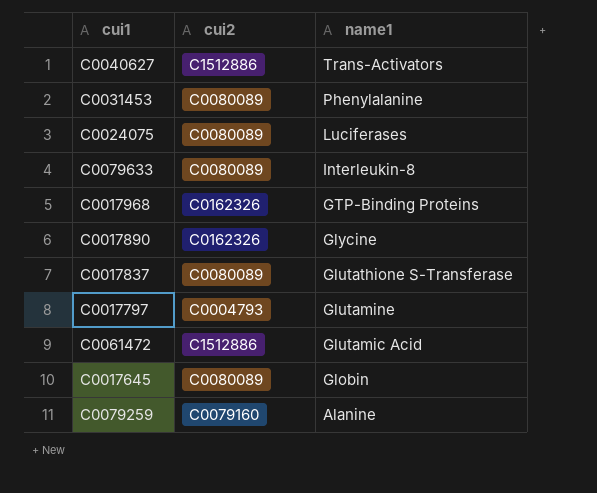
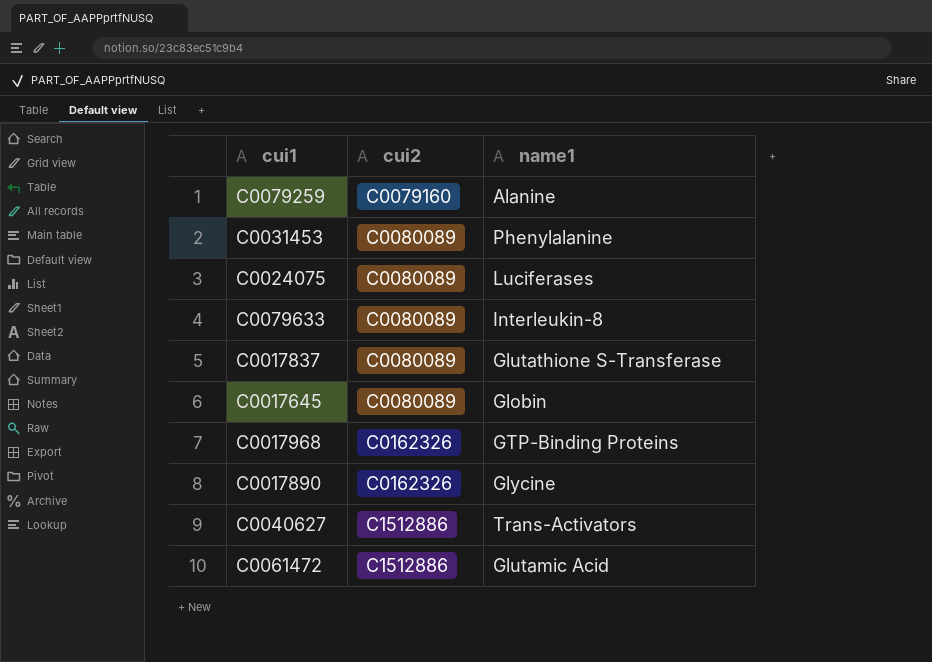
row order: name1 descending -> cui2 ascending
row C0017797: C0004793 | Glutamine -> none

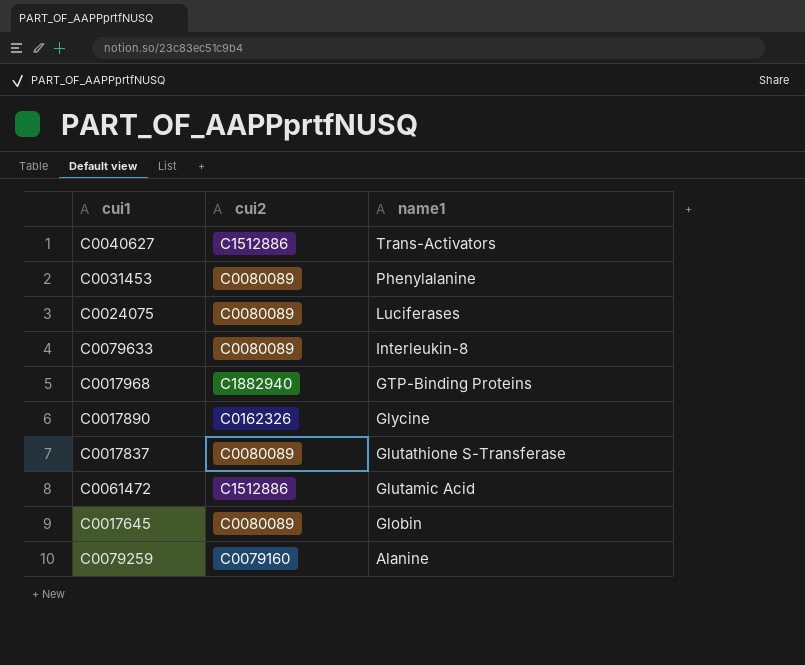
row order: cui2 ascending -> name1 descending
C0017968 | cui2: C0162326 -> C1882940

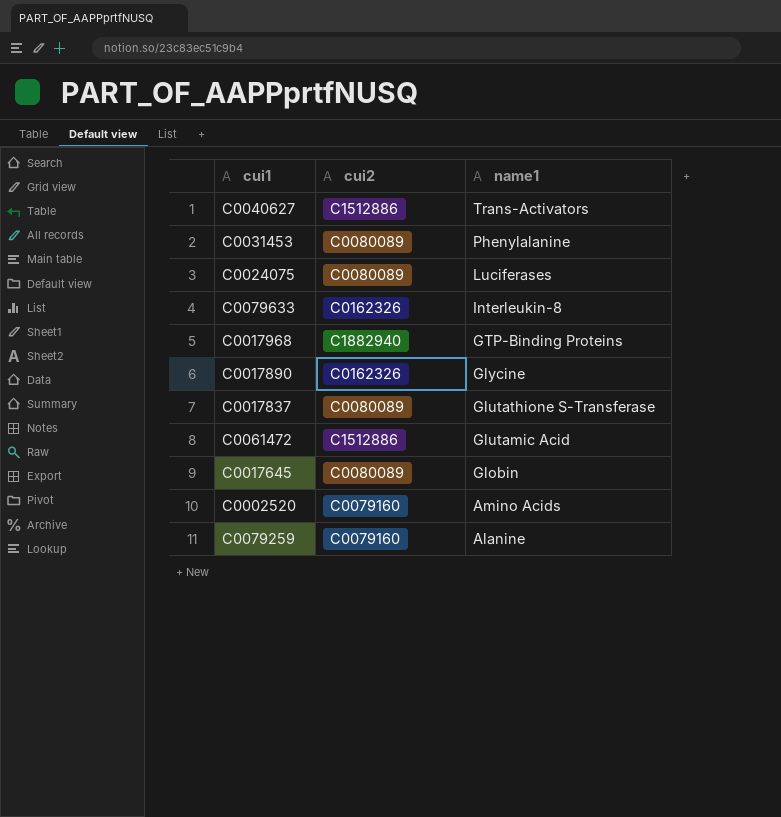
C0079633 | cui2: C0080089 -> C0162326
row C0002520: none -> C0079160 | Amino Acids

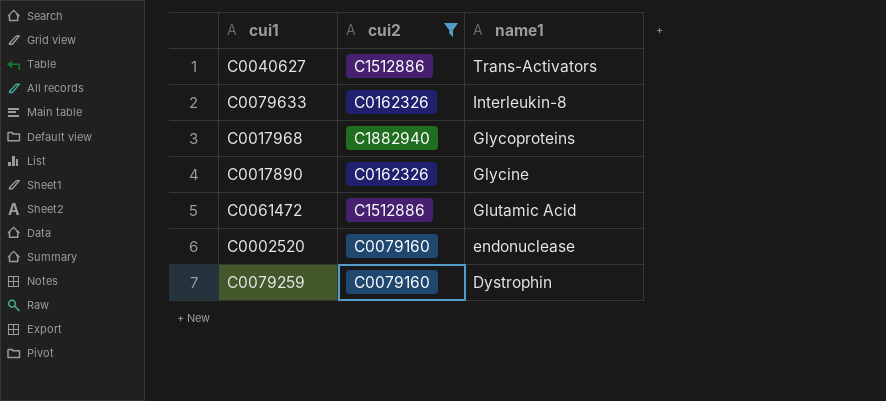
filter: none -> cui2 != C0080089
C0017968 | name1: GTP-Binding Proteins -> Glycoproteins
C0002520 | name1: Amino Acids -> endonuclease
C0079259 | name1: Alanine -> Dystrophin

